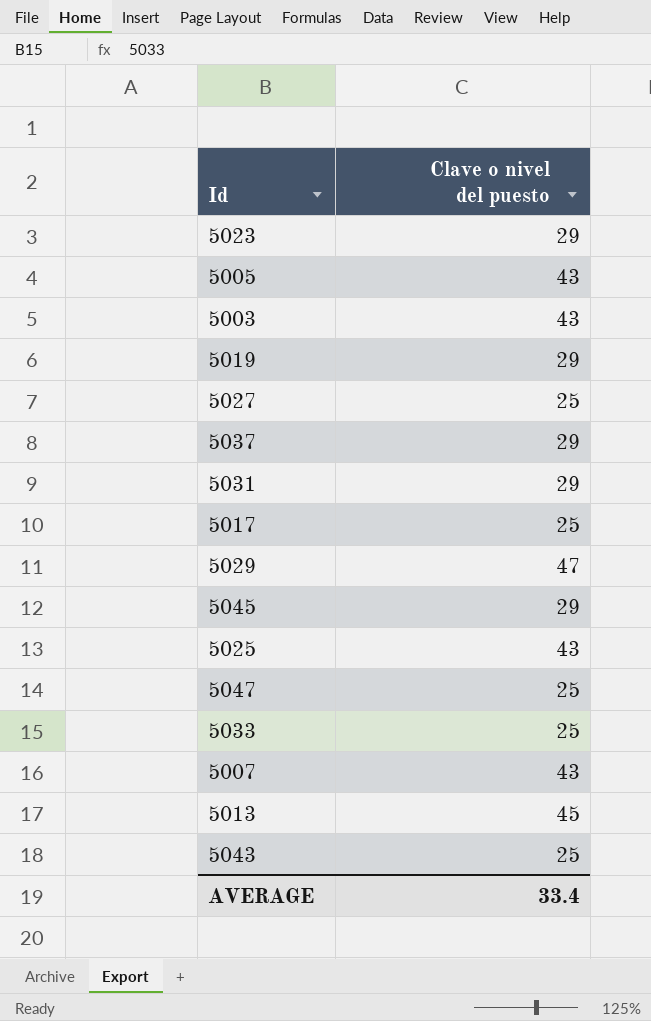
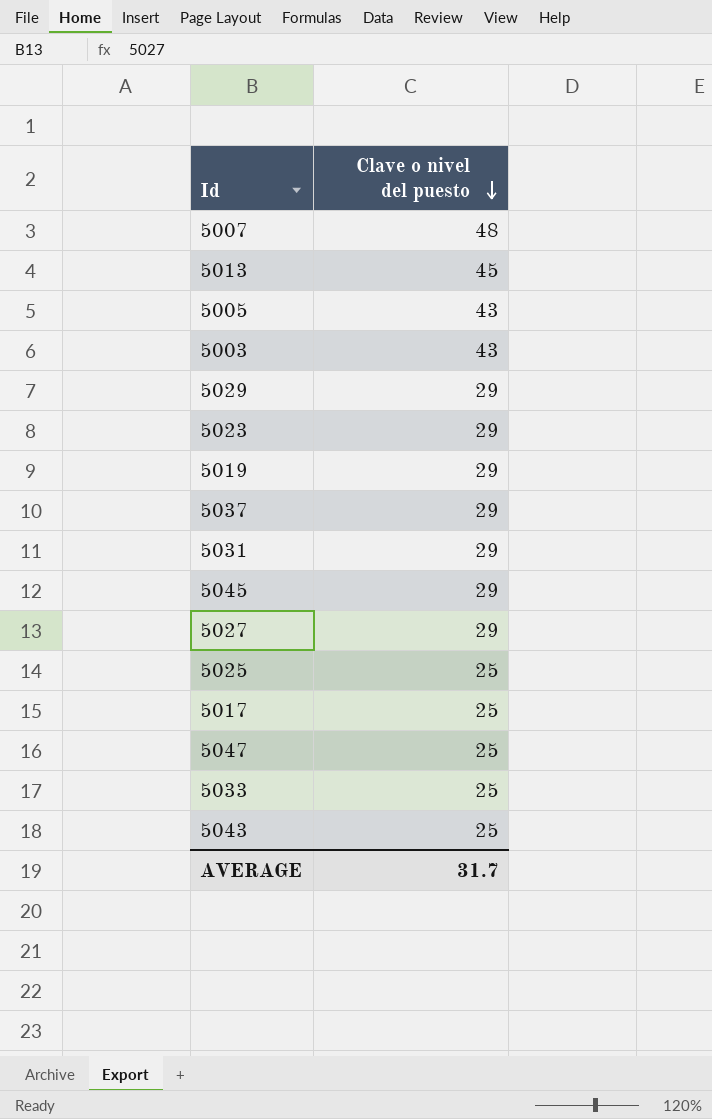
row order: none -> Clave o nivel del puesto descending
5007 | Clave o nivel del puesto: 43 -> 48
5029 | Clave o nivel del puesto: 47 -> 29
5027 | Clave o nivel del puesto: 25 -> 29
5025 | Clave o nivel del puesto: 43 -> 25
AVERAGE | Clave o nivel del puesto: 33.4 -> 31.7

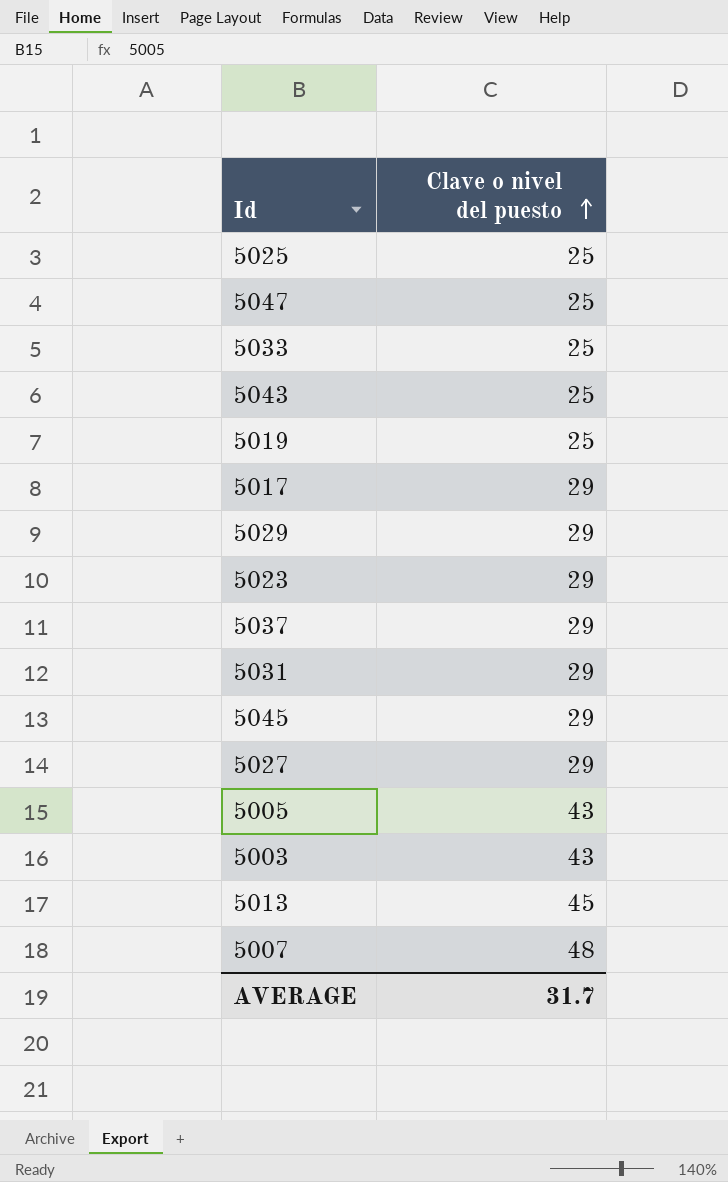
row order: Clave o nivel del puesto descending -> Clave o nivel del puesto ascending
5019 | Clave o nivel del puesto: 29 -> 25
5017 | Clave o nivel del puesto: 25 -> 29

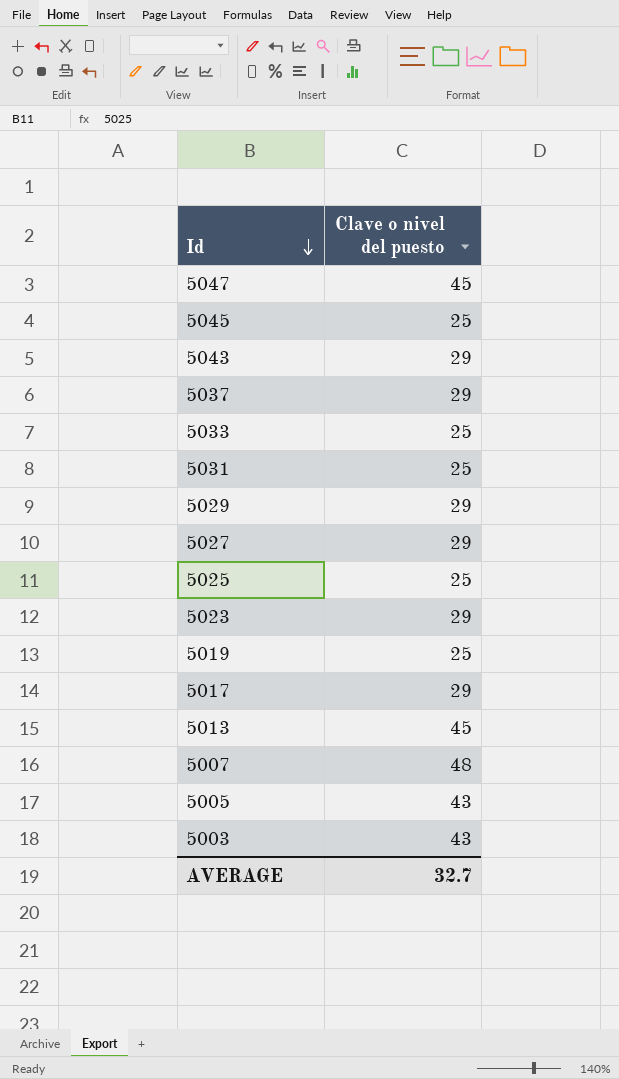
row order: Clave o nivel del puesto ascending -> Id descending
5047 | Clave o nivel del puesto: 25 -> 45
5045 | Clave o nivel del puesto: 29 -> 25
5043 | Clave o nivel del puesto: 25 -> 29
5031 | Clave o nivel del puesto: 29 -> 25
AVERAGE | Clave o nivel del puesto: 31.7 -> 32.7

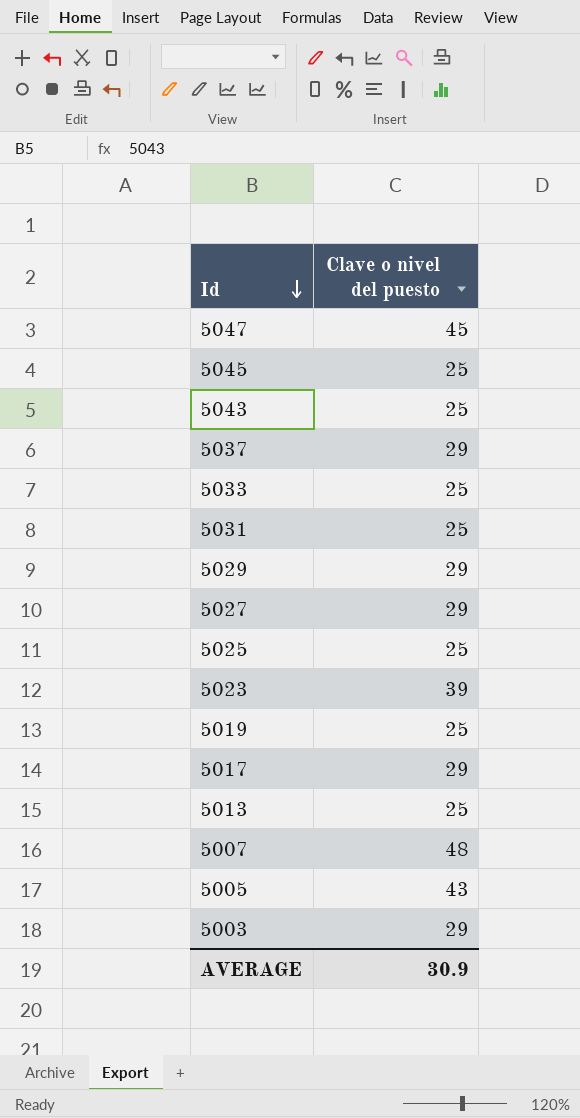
5043 | Clave o nivel del puesto: 29 -> 25
5023 | Clave o nivel del puesto: 29 -> 39
5013 | Clave o nivel del puesto: 45 -> 25
5003 | Clave o nivel del puesto: 43 -> 29
AVERAGE | Clave o nivel del puesto: 32.7 -> 30.9

